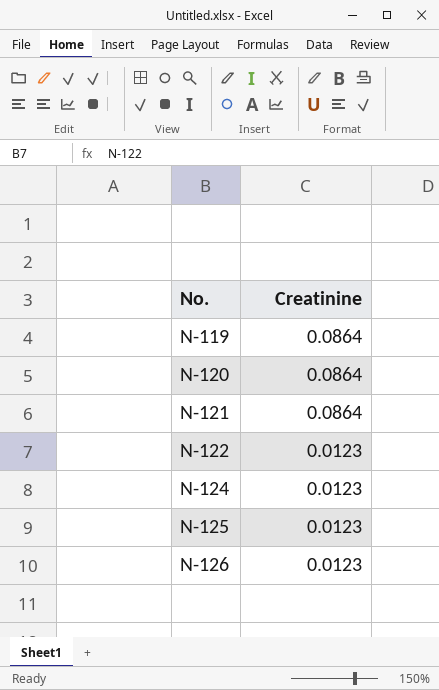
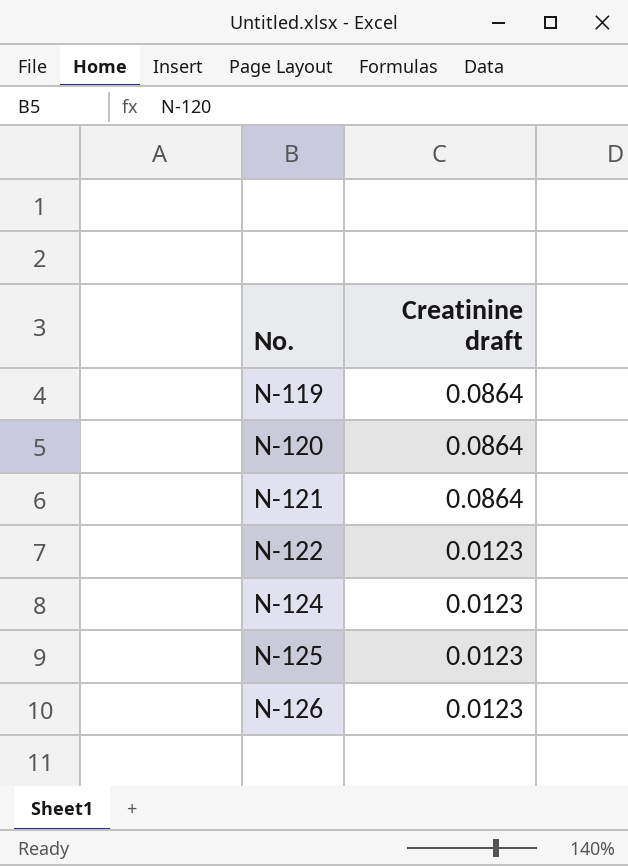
column name: Creatinine -> Creatinine draft

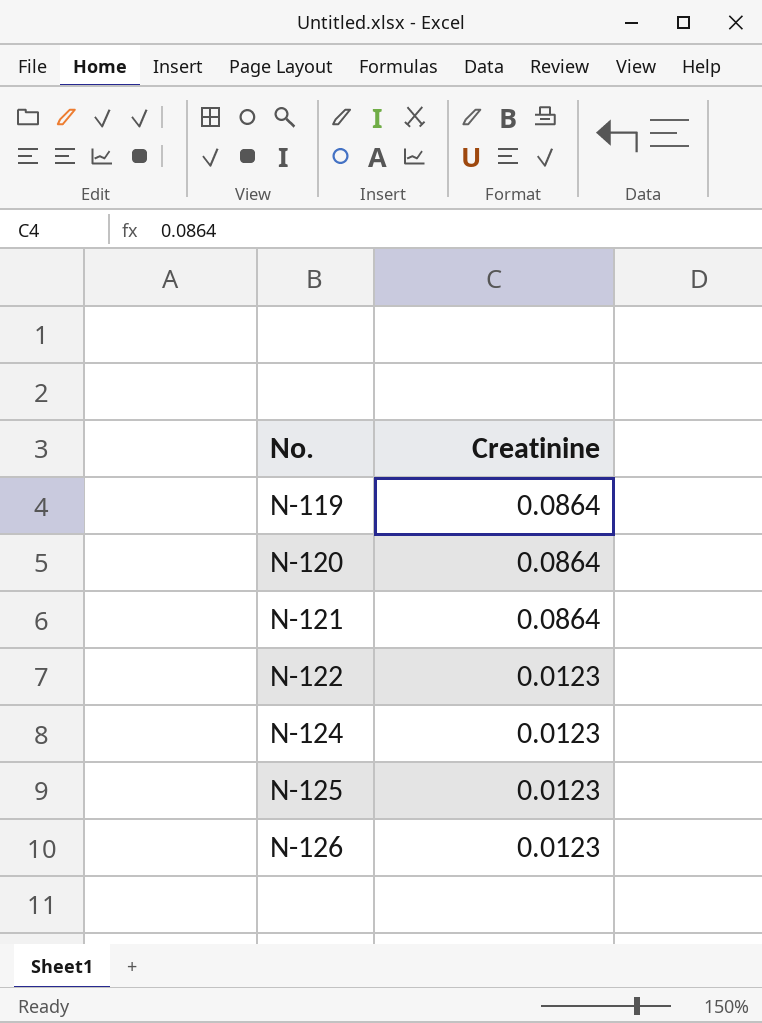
column name: Creatinine draft -> Creatinine

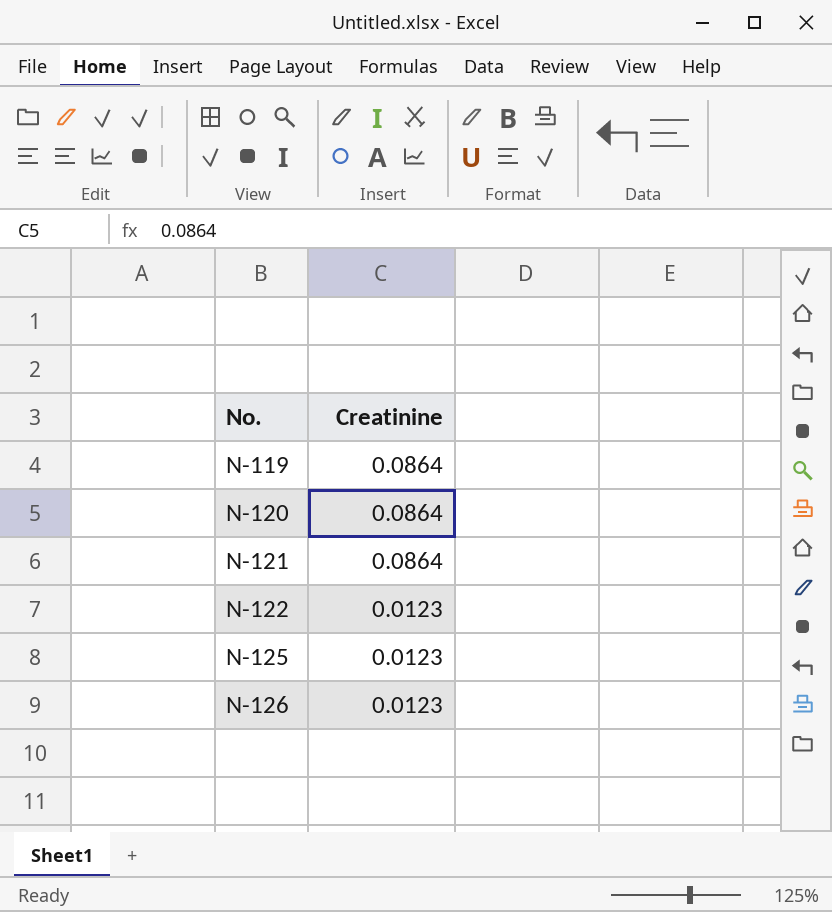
row N-124: 0.0123 -> none

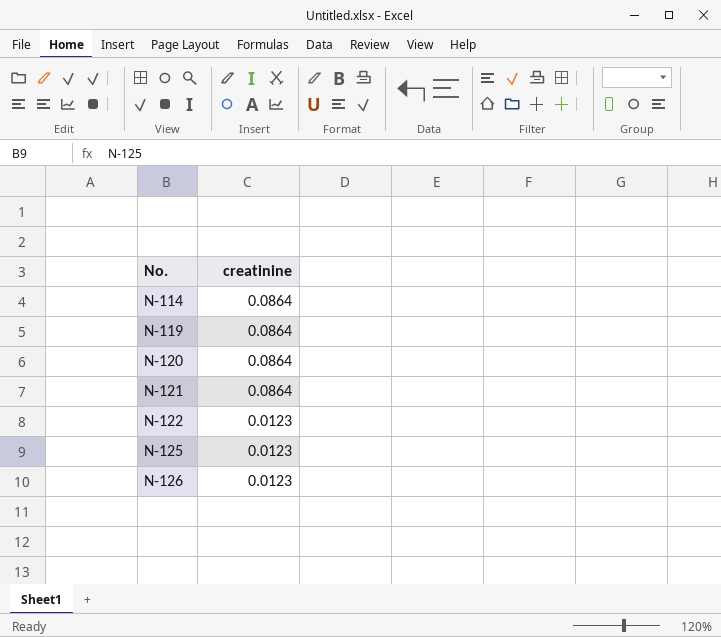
column name: Creatinine -> creatinine
row N-114: none -> 0.0864

